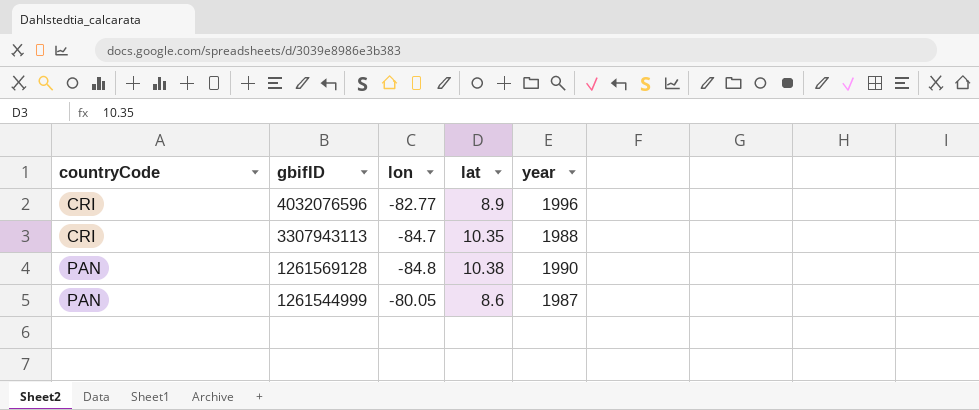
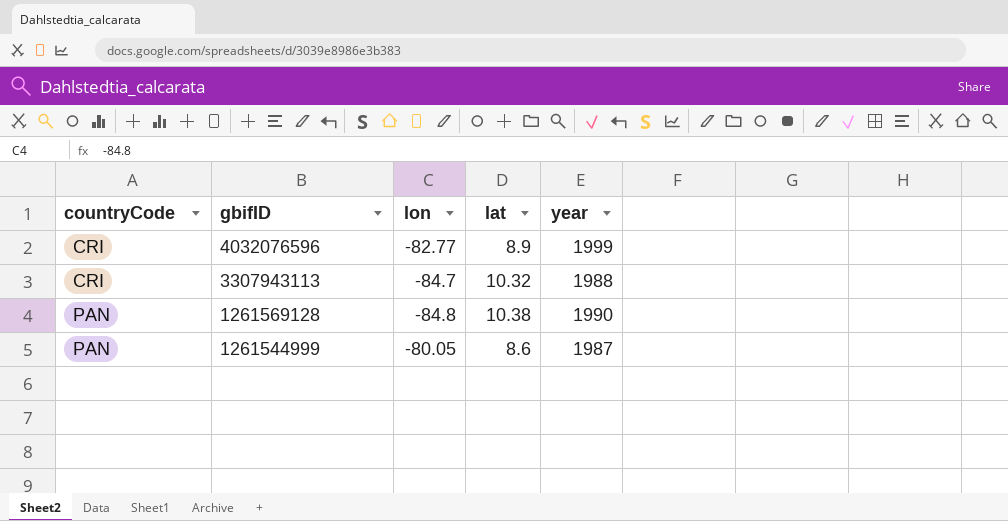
4032076596 | year: 1996 -> 1999
3307943113 | lat: 10.35 -> 10.32

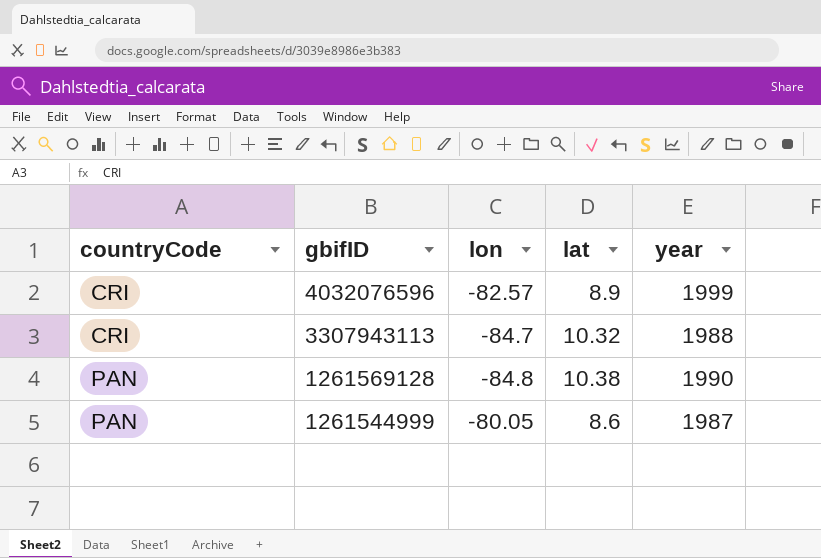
4032076596 | lon: -82.77 -> -82.57

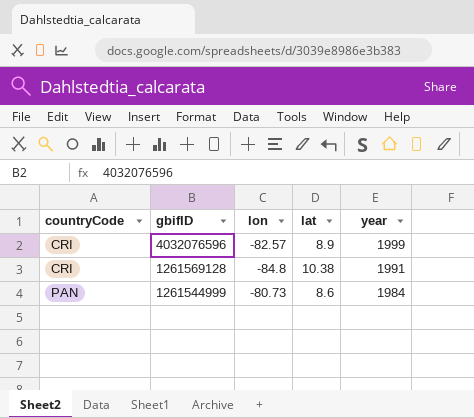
row 3307943113: CRI | -84.7 | 10.32 | 1988 -> none
1261569128 | countryCode: PAN -> CRI
1261569128 | year: 1990 -> 1991
1261544999 | lon: -80.05 -> -80.73
1261544999 | year: 1987 -> 1984

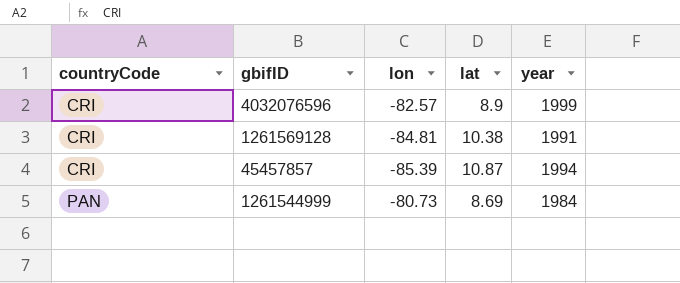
1261569128 | lon: -84.8 -> -84.81
row 45457857: none -> CRI | -85.39 | 10.87 | 1994
1261544999 | lat: 8.6 -> 8.69

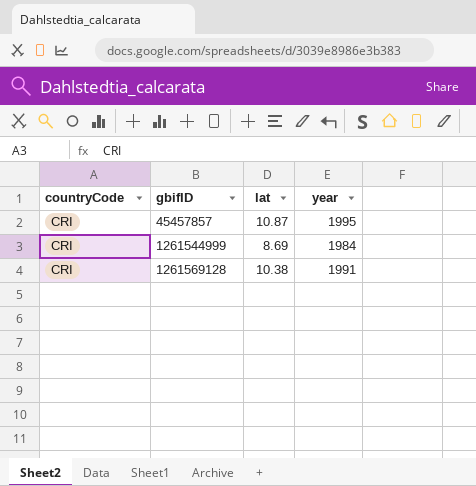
row order: countryCode ascending -> gbifID ascending
column lon | position: 3 -> none
row 4032076596: CRI | -82.57 | 8.9 | 1999 -> none
45457857 | year: 1994 -> 1995
1261544999 | countryCode: PAN -> CRI

